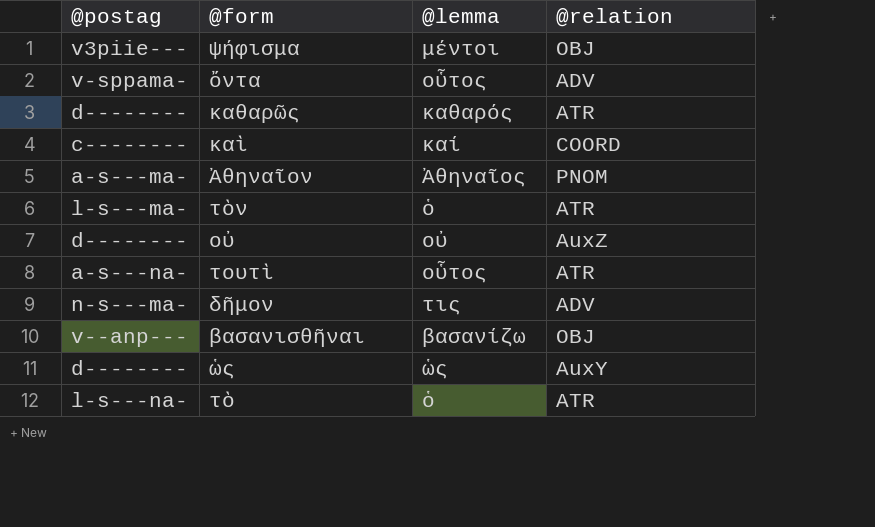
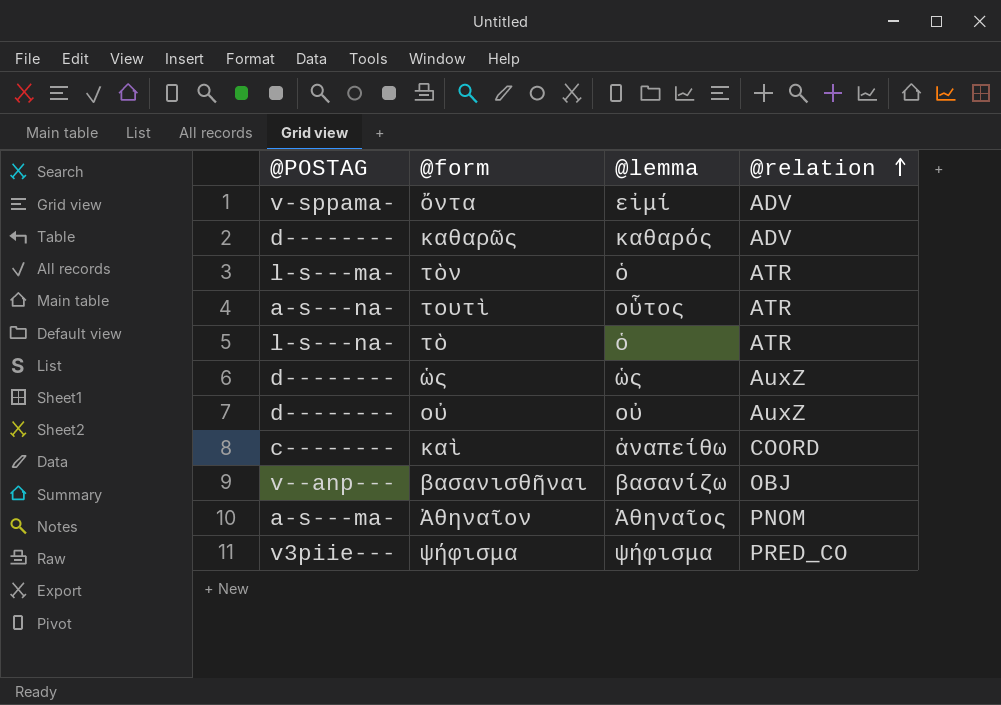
row order: none -> @relation ascending
column name: @postag -> @POSTAG
row δῆμον: n-s---ma- | τις | ADV -> none
ὄντα | @lemma: οὗτος -> εἰμί
καθαρῶς | @relation: ATR -> ADV
ὡς | @relation: AuxY -> AuxZ
καὶ | @lemma: καί -> ἀναπείθω
ψήφισμα | @lemma: μέντοι -> ψήφισμα
ψήφισμα | @relation: OBJ -> PRED_CO

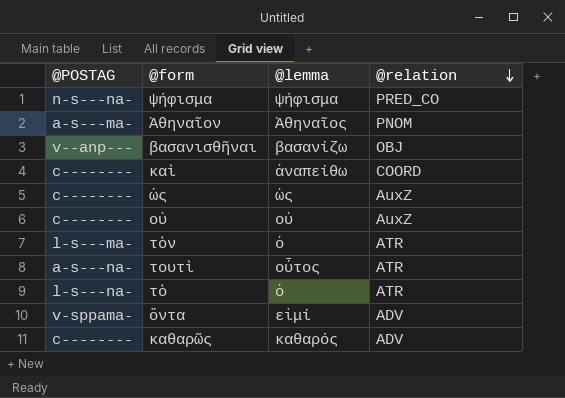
row order: @relation ascending -> @relation descending
ψήφισμα | @POSTAG: v3piie--- -> n-s---na-
ὡς | @POSTAG: d-------- -> c--------
οὐ | @POSTAG: d-------- -> c--------
καθαρῶς | @POSTAG: d-------- -> c--------

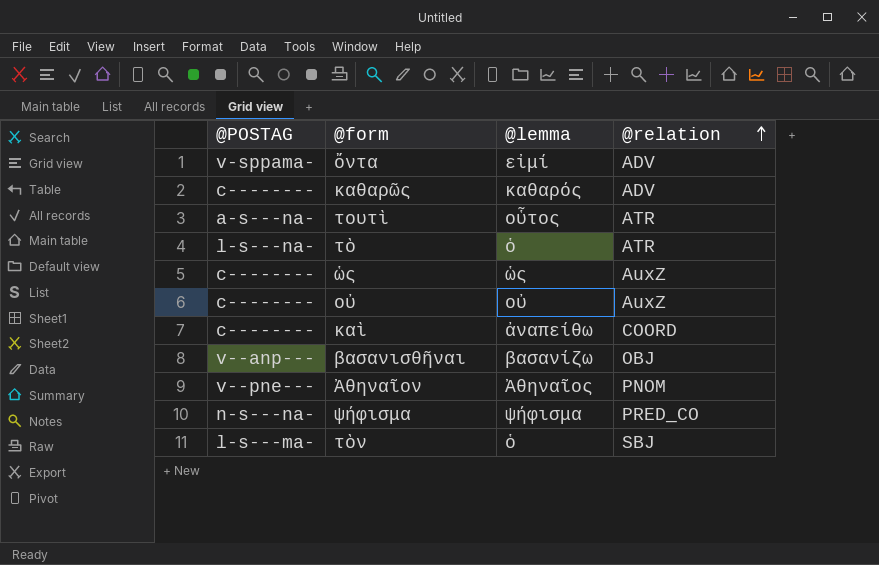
row order: @relation descending -> @relation ascending
Ἀθηναῖον | @POSTAG: a-s---ma- -> v--pne---
τὸν | @relation: ATR -> SBJ

